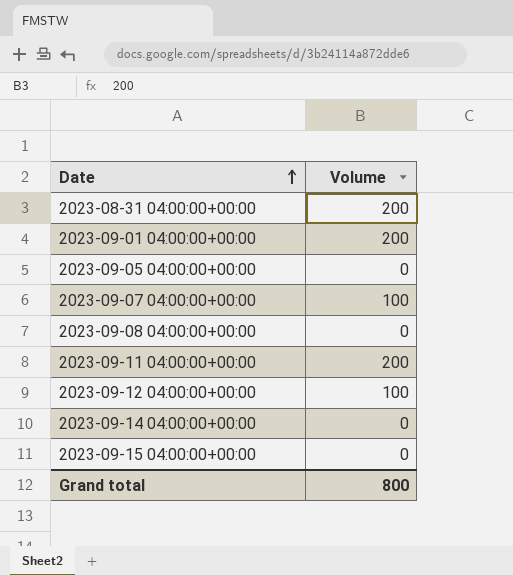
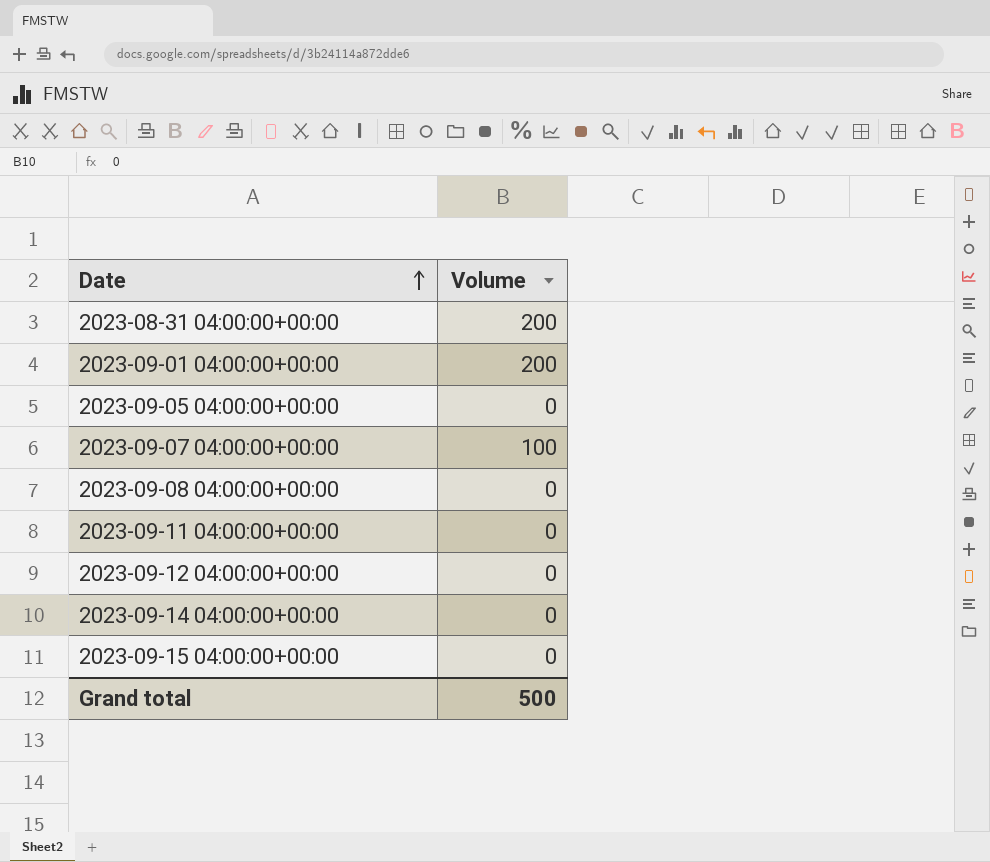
2023-09-11 04:00:00+00:00 | Volume: 200 -> 0
2023-09-12 04:00:00+00:00 | Volume: 100 -> 0
Grand total | Volume: 800 -> 500

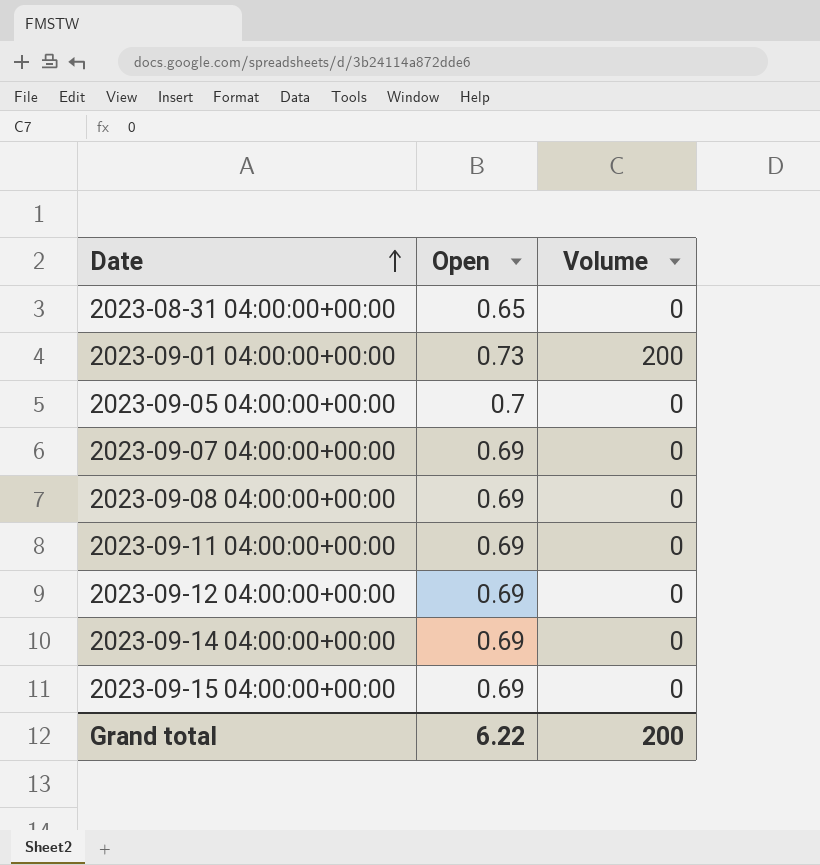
column Open | position: none -> 2
2023-08-31 04:00:00+00:00 | Volume: 200 -> 0
2023-09-07 04:00:00+00:00 | Volume: 100 -> 0
Grand total | Volume: 500 -> 200

